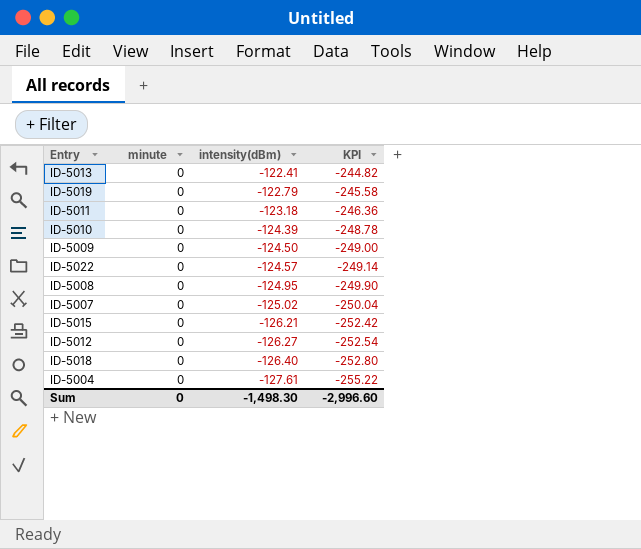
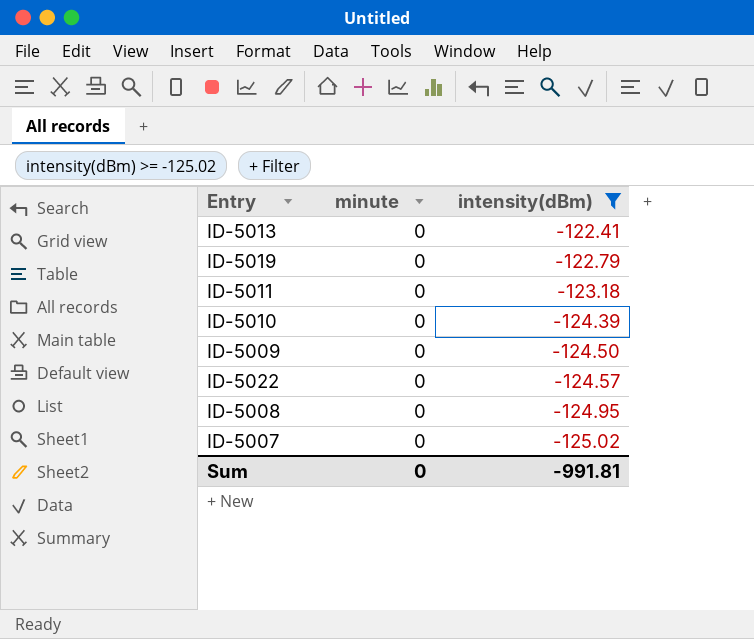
filter: none -> intensity(dBm) >= -125.02
column KPI | formula: [intensity(dBm)] * 2 -> none
Sum | intensity(dBm): -1,498.30 -> -991.81

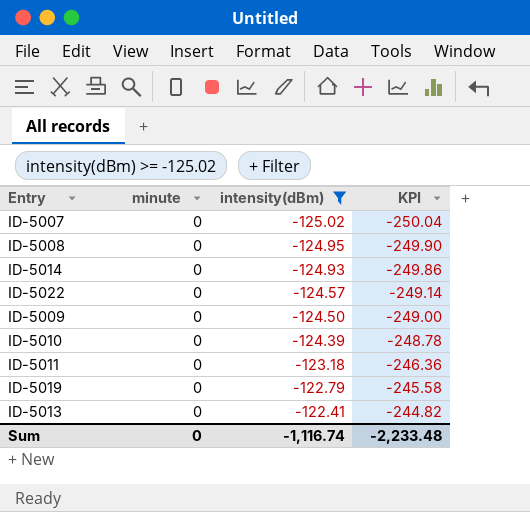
row order: intensity(dBm) descending -> intensity(dBm) ascending
column KPI | formula: none -> [intensity(dBm)] * 2
row ID-5014: none -> 0 | -124.93 | -249.86
Sum | intensity(dBm): -991.81 -> -1,116.74

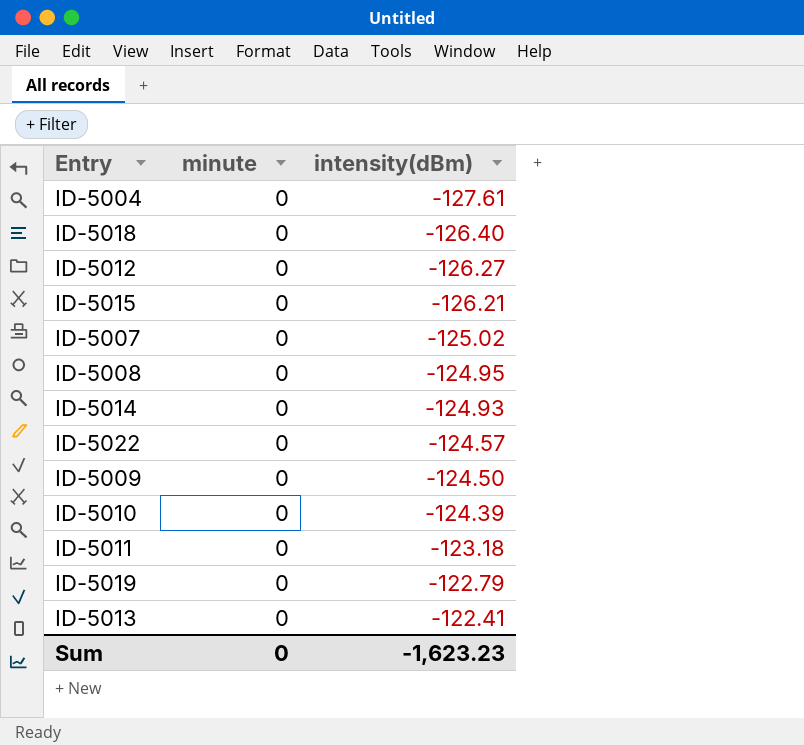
filter: intensity(dBm) >= -125.02 -> none
column KPI | formula: [intensity(dBm)] * 2 -> none
Sum | intensity(dBm): -1,116.74 -> -1,623.23

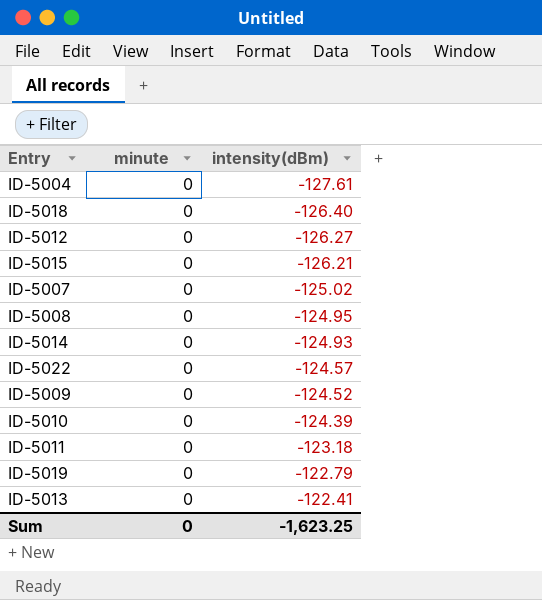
ID-5009 | intensity(dBm): -124.50 -> -124.52
Sum | intensity(dBm): -1,623.23 -> -1,623.25

